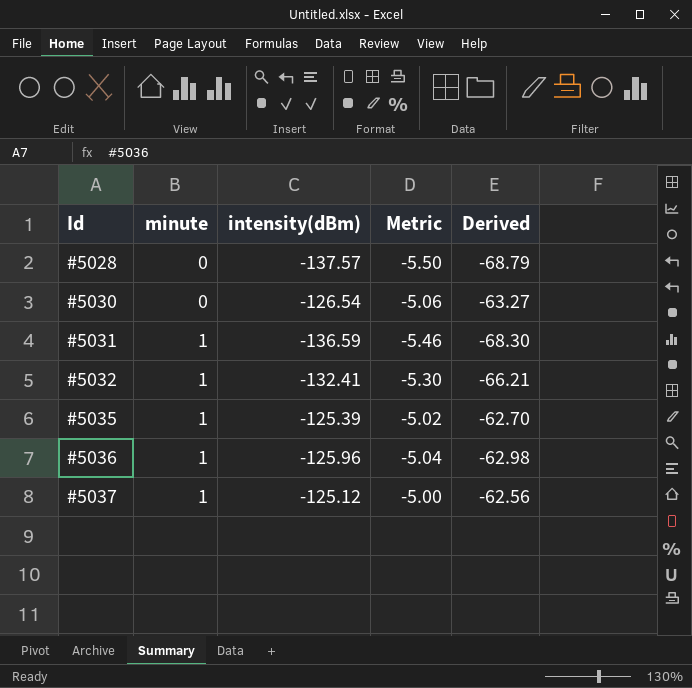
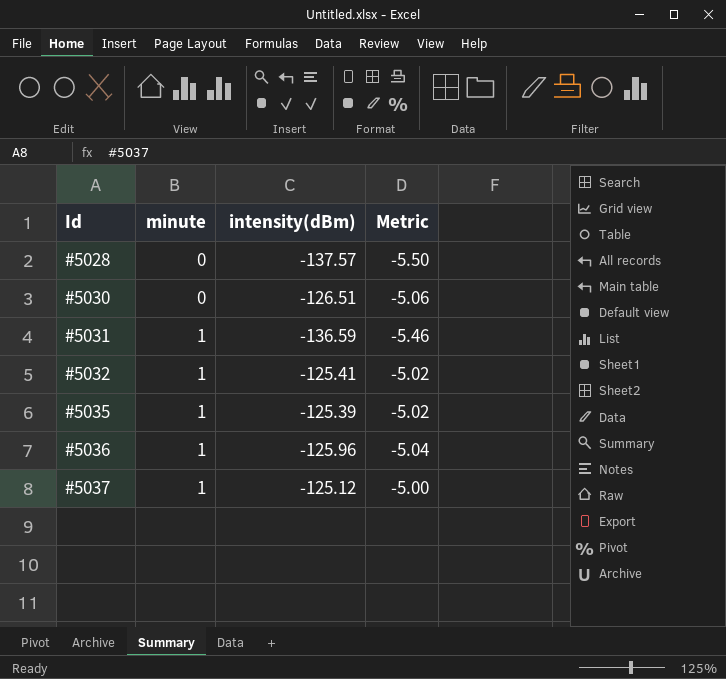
column Derived | formula: [intensity(dBm)] * 0.5 -> none
#5030 | intensity(dBm): -126.54 -> -126.51
#5032 | intensity(dBm): -132.41 -> -125.41
#5032 | Metric: -5.30 -> -5.02

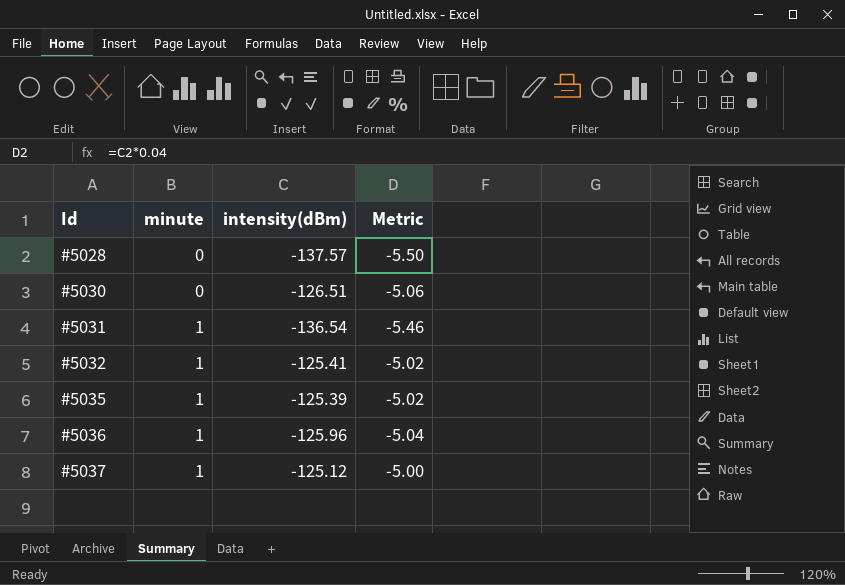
#5031 | intensity(dBm): -136.59 -> -136.54

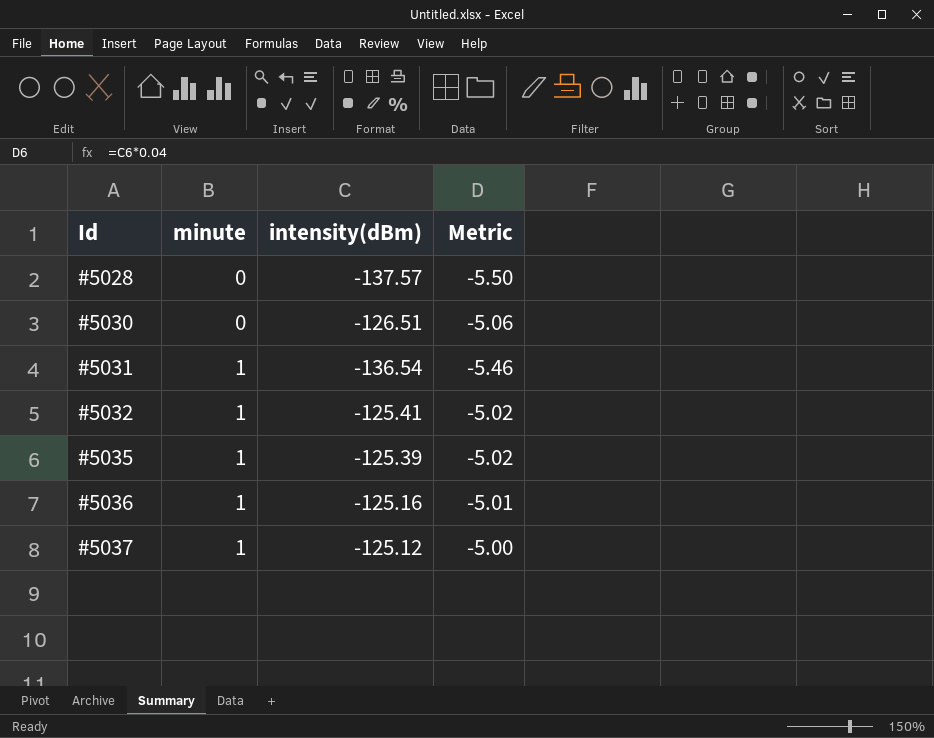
#5036 | intensity(dBm): -125.96 -> -125.16
#5036 | Metric: -5.04 -> -5.01

